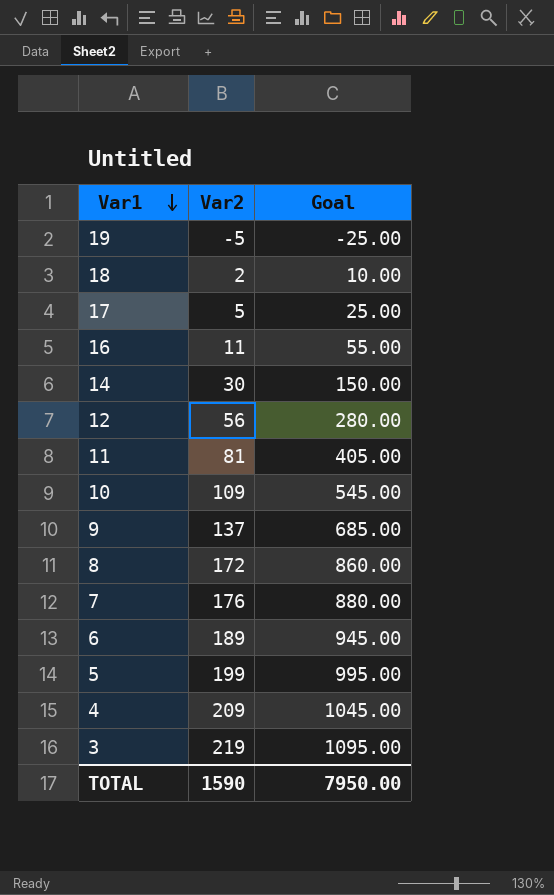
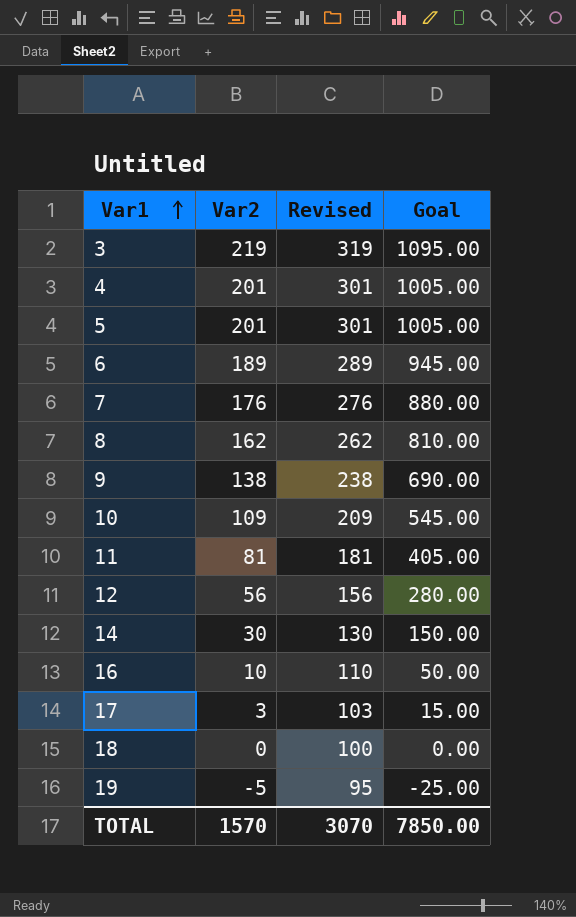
row order: Var1 descending -> Var1 ascending
column Revised | formula: none -> [Var2] + 100
4 | Var2: 209 -> 201
4 | Goal: 1045.00 -> 1005.00
5 | Var2: 199 -> 201
5 | Goal: 995.00 -> 1005.00
8 | Var2: 172 -> 162
8 | Goal: 860.00 -> 810.00
9 | Var2: 137 -> 138
9 | Goal: 685.00 -> 690.00
16 | Var2: 11 -> 10
16 | Goal: 55.00 -> 50.00
17 | Var2: 5 -> 3
17 | Goal: 25.00 -> 15.00
18 | Var2: 2 -> 0
18 | Goal: 10.00 -> 0.00
TOTAL | Var2: 1590 -> 1570
TOTAL | Goal: 7950.00 -> 7850.00

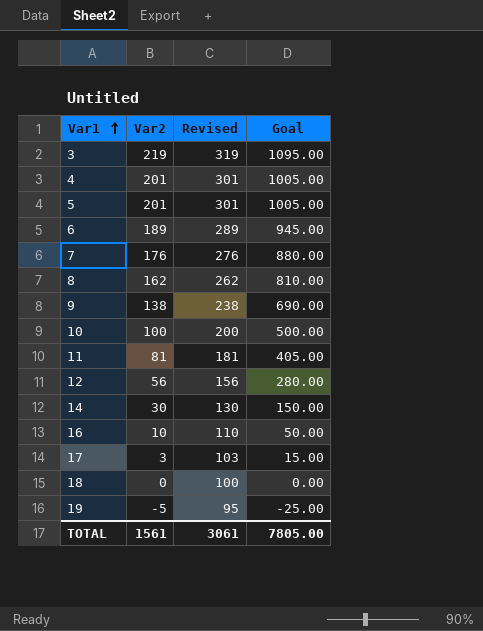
10 | Var2: 109 -> 100
10 | Revised: 209 -> 200
10 | Goal: 545.00 -> 500.00
TOTAL | Var2: 1570 -> 1561
TOTAL | Revised: 3070 -> 3061
TOTAL | Goal: 7850.00 -> 7805.00

